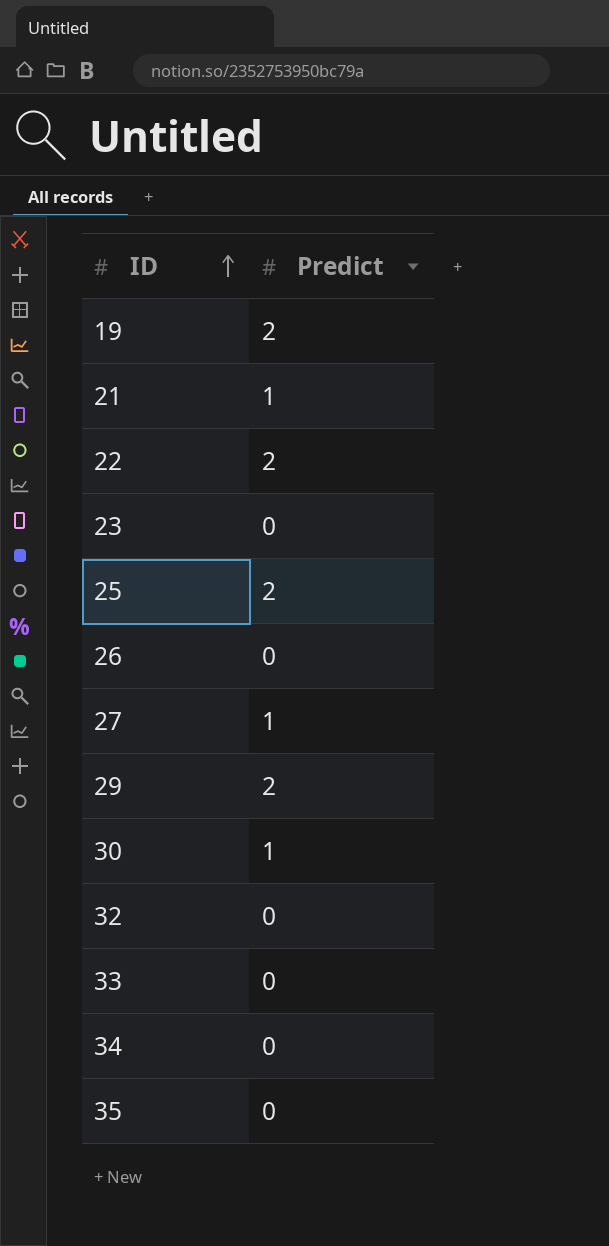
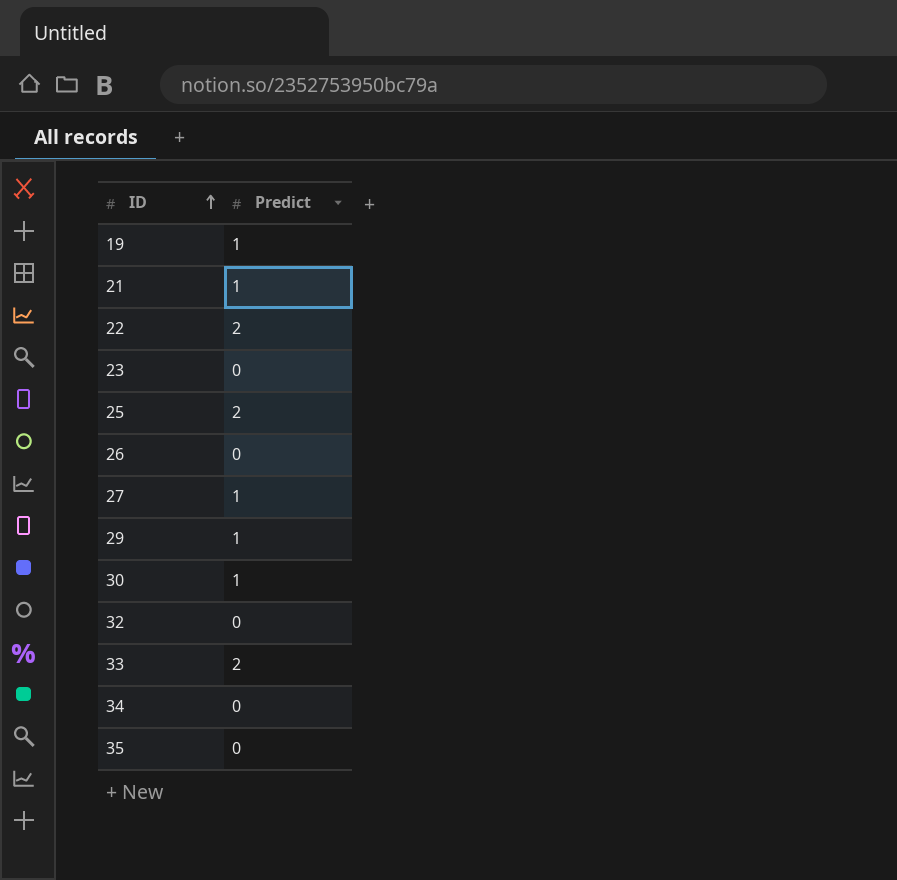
19 | Predict: 2 -> 1
29 | Predict: 2 -> 1
33 | Predict: 0 -> 2

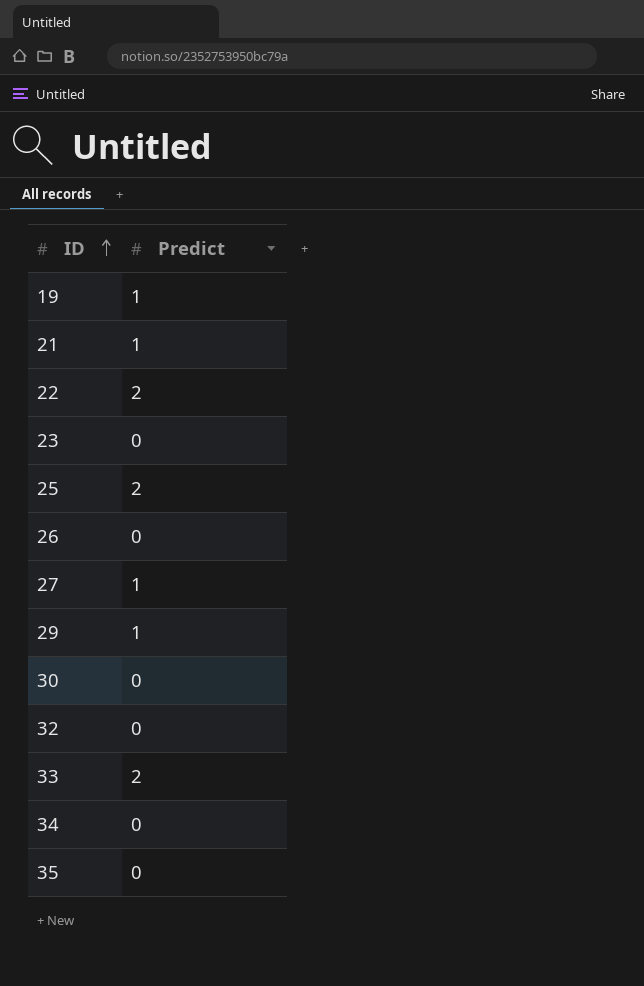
30 | Predict: 1 -> 0

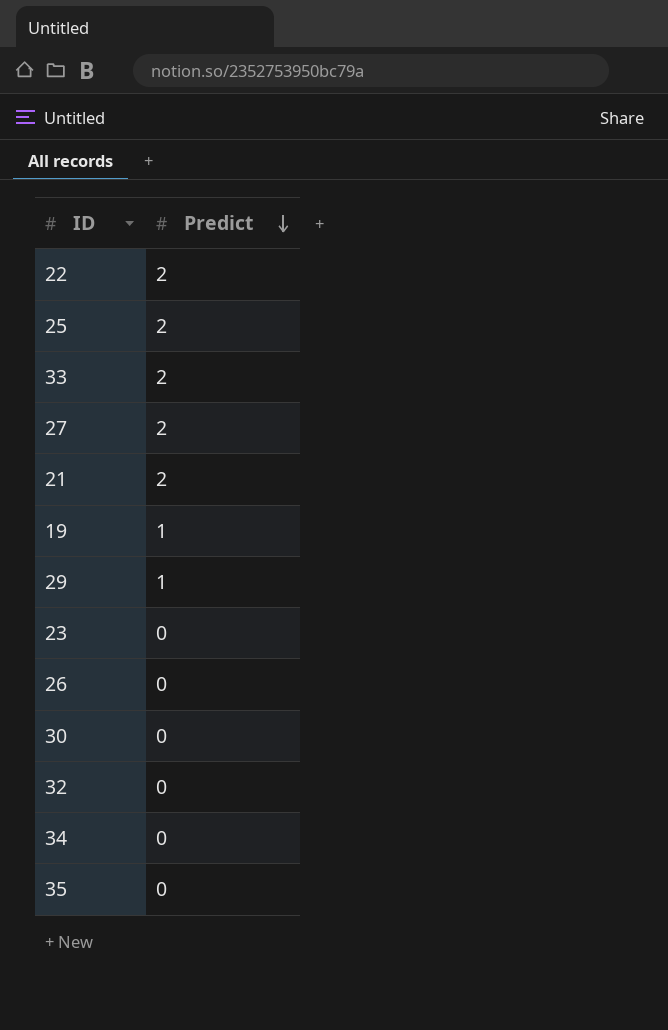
row order: ID ascending -> Predict descending
27 | Predict: 1 -> 2
21 | Predict: 1 -> 2

